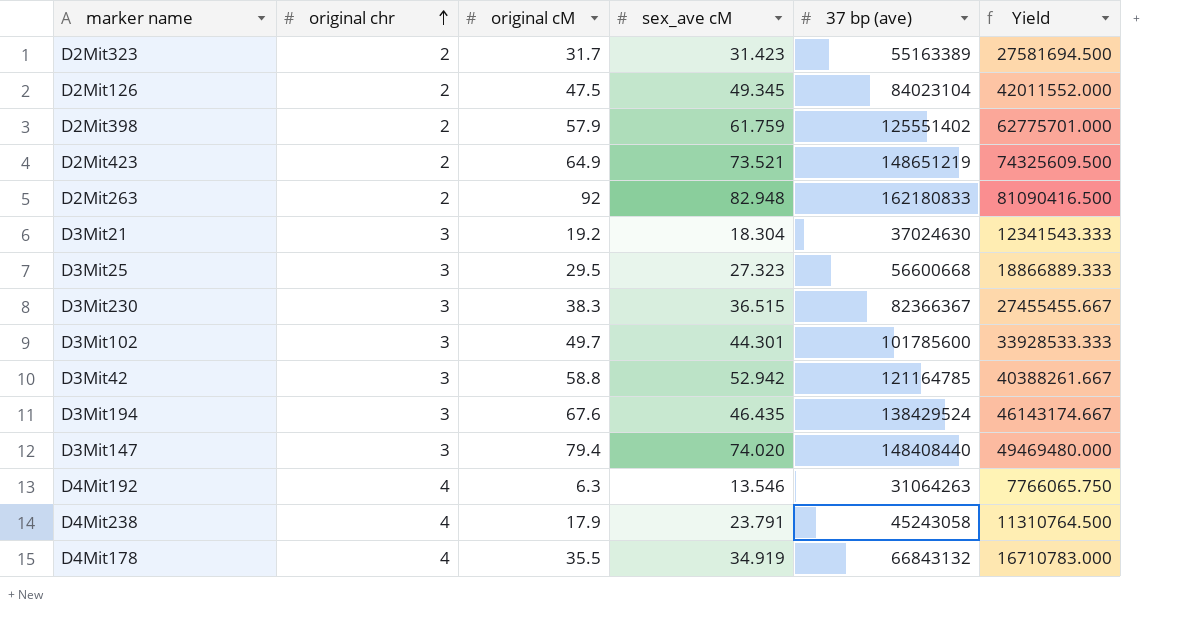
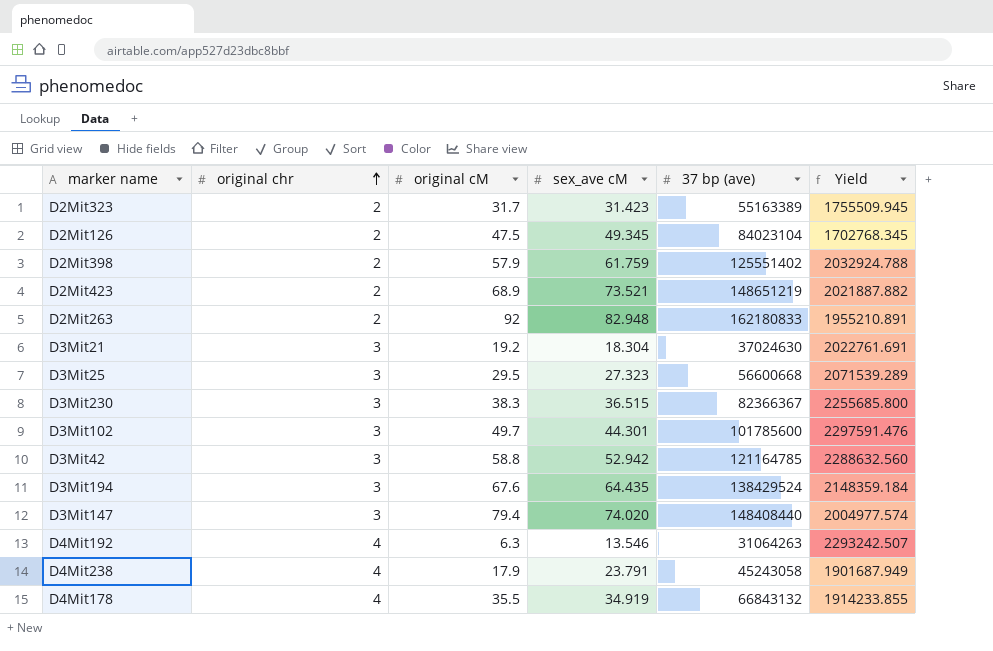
column Yield | formula: [37 bp (ave)] / [original chr] -> [37 bp (ave)] / [sex_ave cM]
D2Mit423 | original cM: 64.9 -> 68.9
D3Mit194 | sex_ave cM: 46.435 -> 64.435

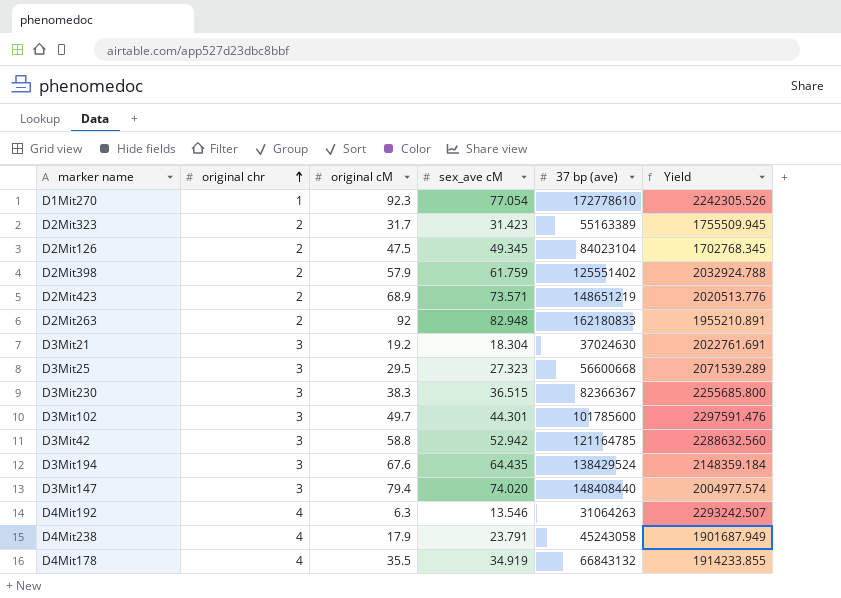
row D1Mit270: none -> 1 | 92.3 | 77.054 | 172778610 | 2242305.526
D2Mit423 | sex_ave cM: 73.521 -> 73.571
D2Mit423 | Yield: 2021887.882 -> 2020513.776

